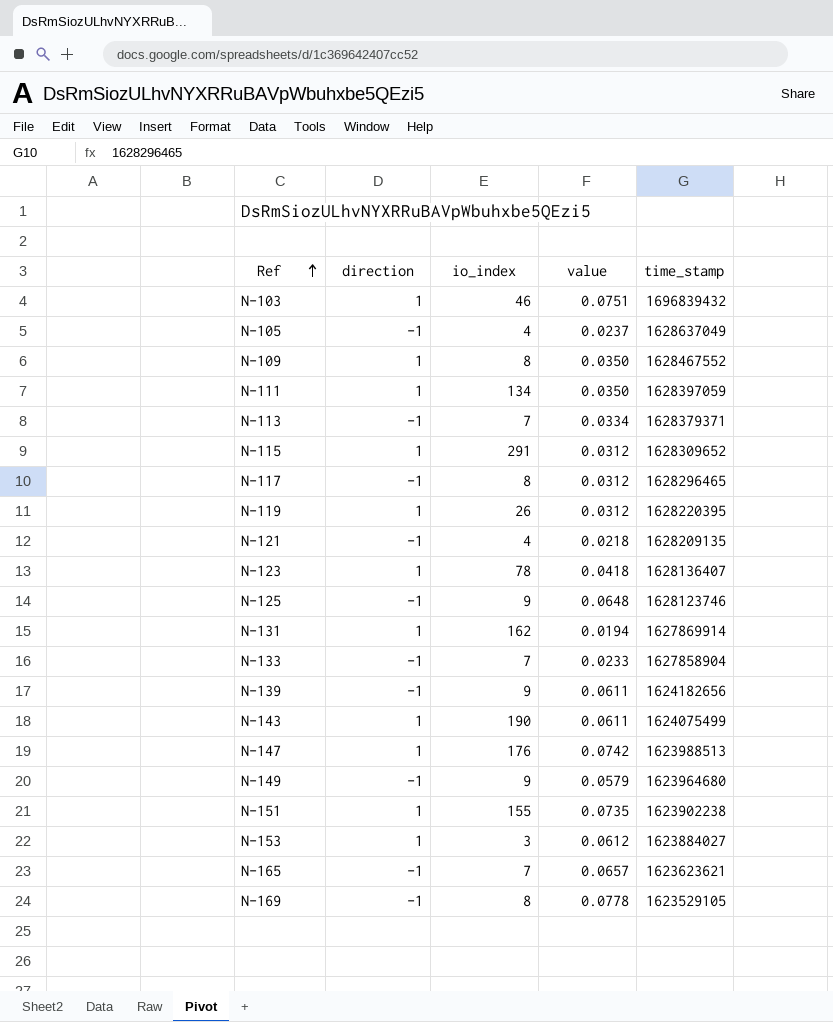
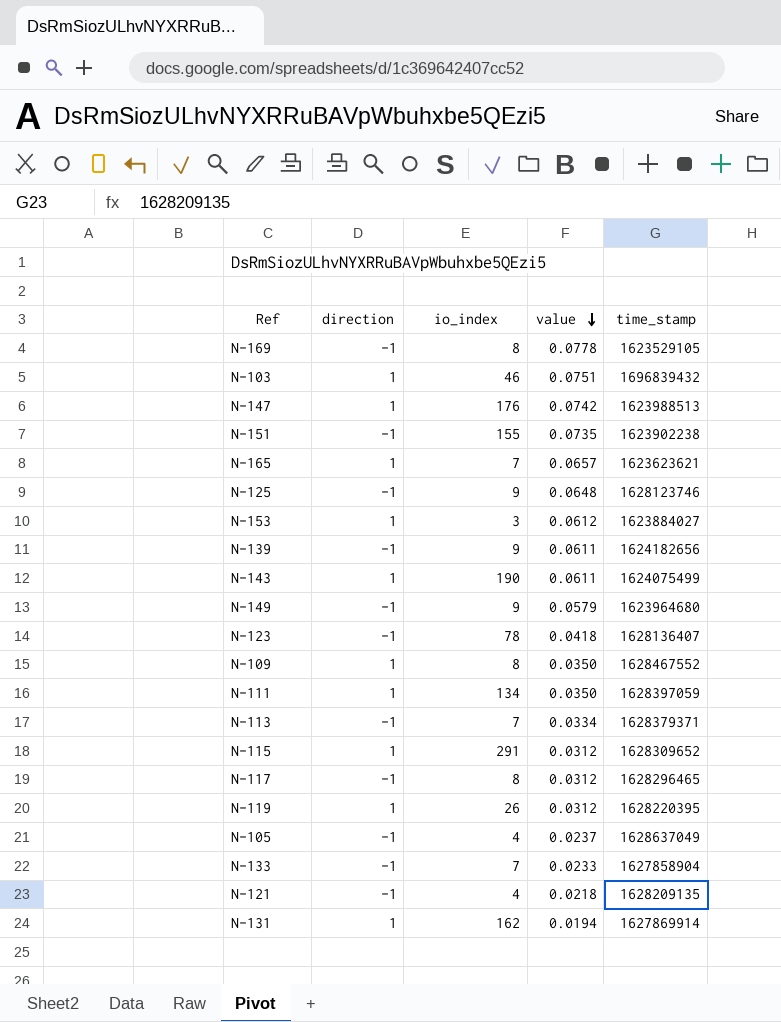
row order: Ref ascending -> value descending
N-151 | direction: 1 -> -1
N-165 | direction: -1 -> 1
N-123 | direction: 1 -> -1

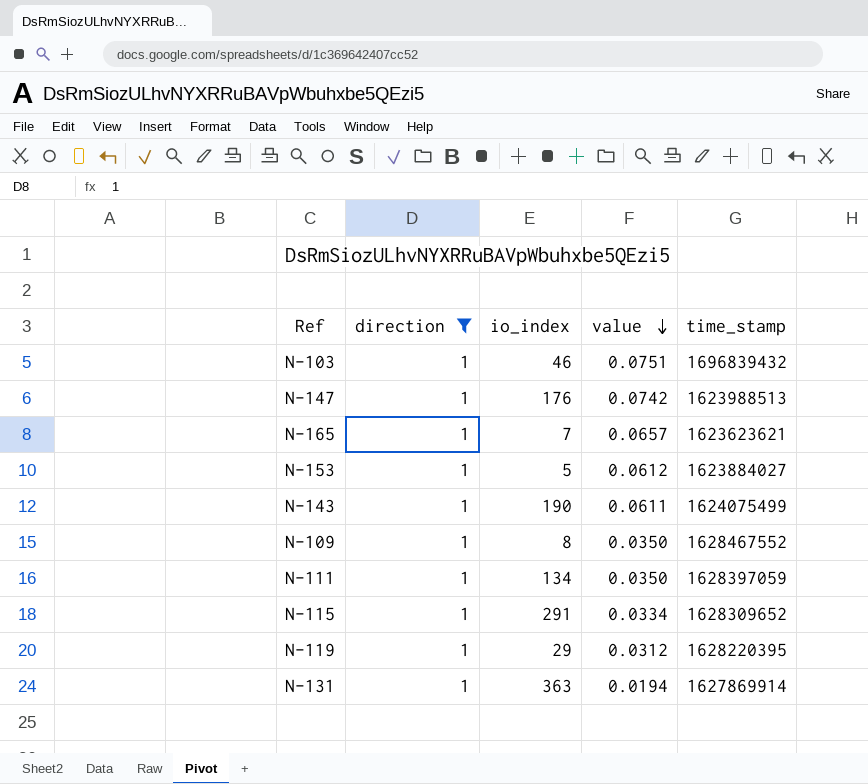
filter: none -> direction = 1
N-153 | io_index: 3 -> 5
N-115 | value: 0.0312 -> 0.0334
N-119 | io_index: 26 -> 29
N-131 | io_index: 162 -> 363

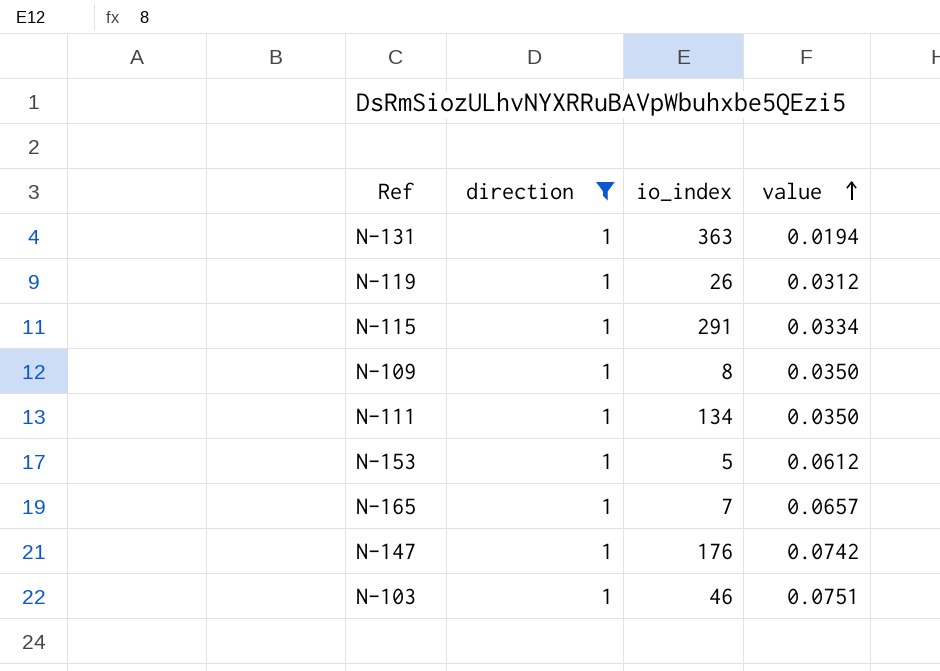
row order: value descending -> value ascending
column time_stamp | position: 5 -> none
row N-143: 1 | 190 | 0.0611 | 1624075499 -> none
N-119 | io_index: 29 -> 26

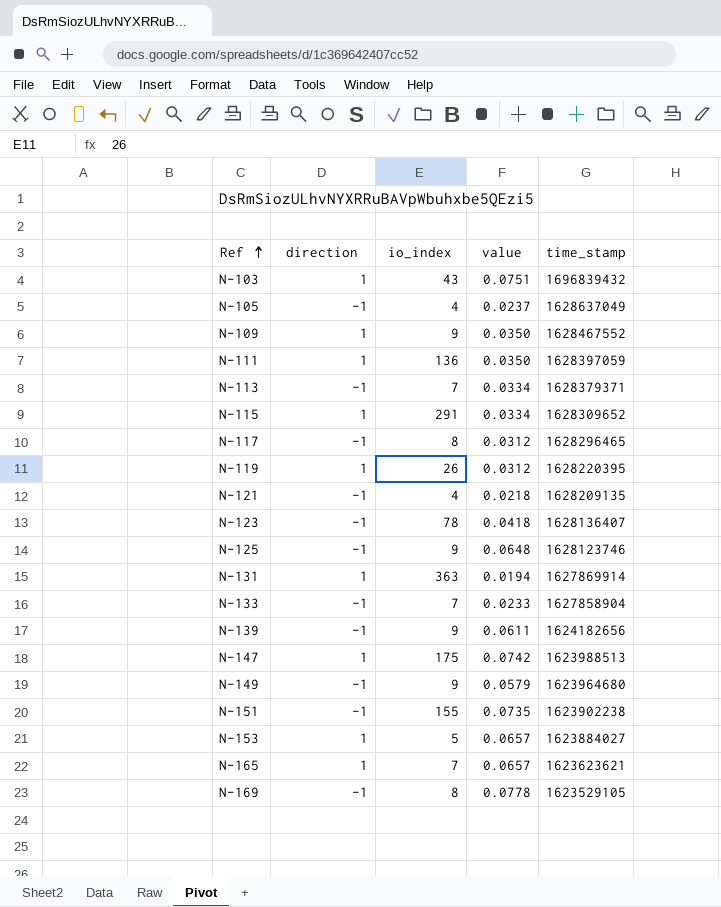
filter: direction = 1 -> none
row order: value ascending -> Ref ascending
column time_stamp | position: none -> 5
N-103 | io_index: 46 -> 43
N-109 | io_index: 8 -> 9
N-111 | io_index: 134 -> 136
N-147 | io_index: 176 -> 175
N-153 | value: 0.0612 -> 0.0657

